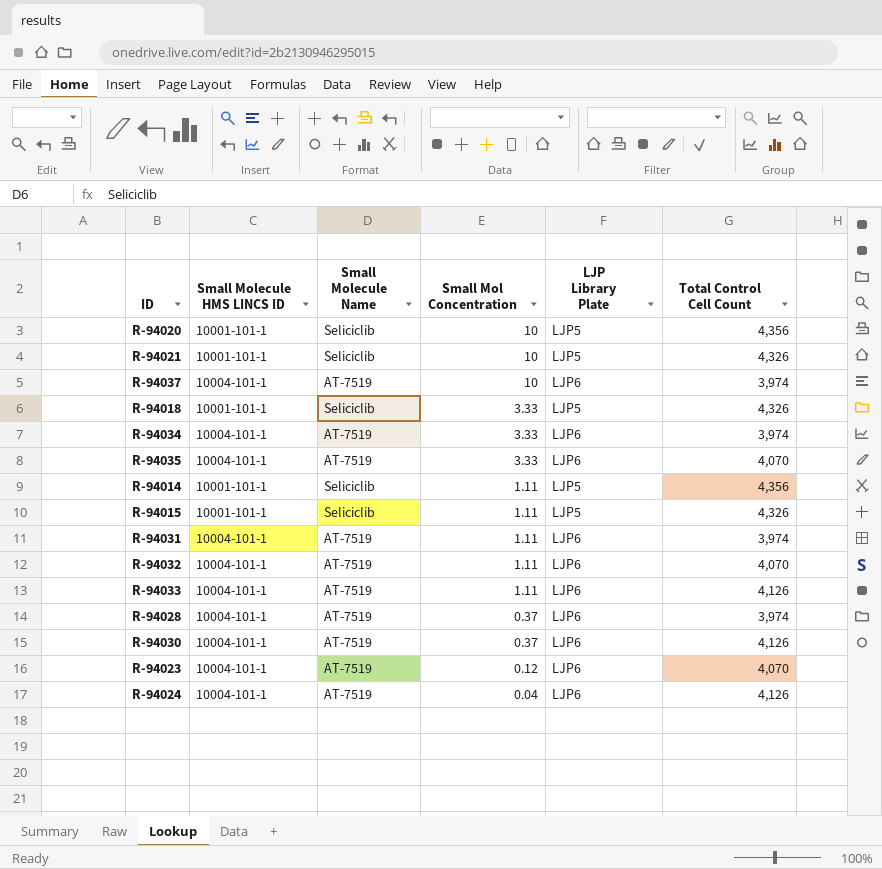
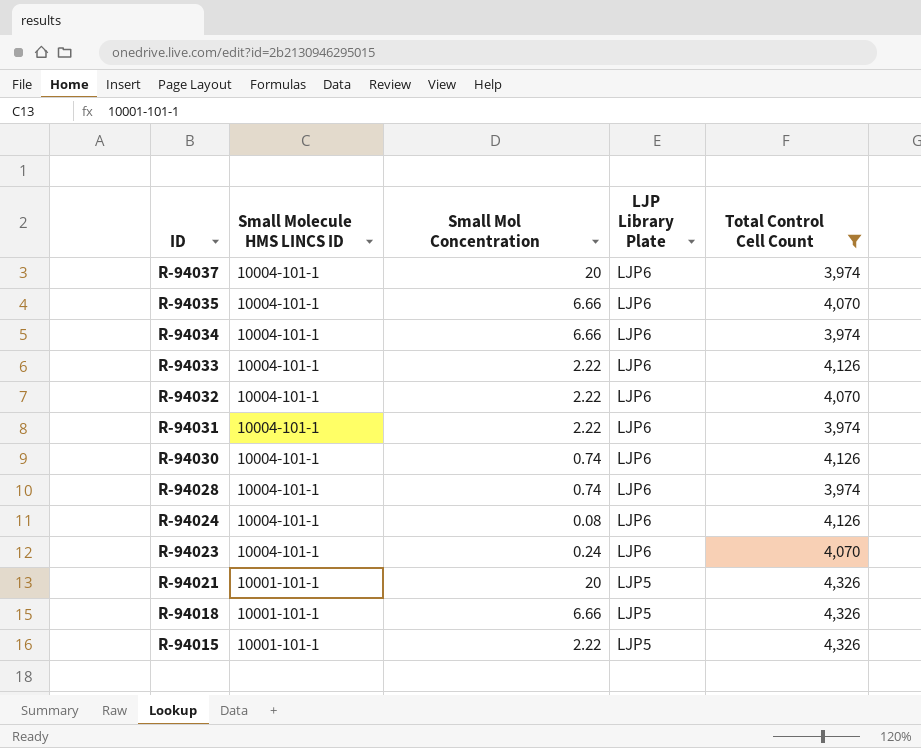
filter: none -> Total Control Cell Count != 4,356
row order: Small Mol Concentration descending -> ID descending
column Small Molecule Name | position: 3 -> none
R-94037 | Small Mol Concentration: 10 -> 20
R-94035 | Small Mol Concentration: 3.33 -> 6.66
R-94034 | Small Mol Concentration: 3.33 -> 6.66
R-94033 | Small Mol Concentration: 1.11 -> 2.22
R-94032 | Small Mol Concentration: 1.11 -> 2.22
R-94031 | Small Mol Concentration: 1.11 -> 2.22
R-94030 | Small Mol Concentration: 0.37 -> 0.74
R-94028 | Small Mol Concentration: 0.37 -> 0.74
R-94024 | Small Mol Concentration: 0.04 -> 0.08
R-94023 | Small Mol Concentration: 0.12 -> 0.24
R-94021 | Small Mol Concentration: 10 -> 20
R-94018 | Small Mol Concentration: 3.33 -> 6.66
R-94015 | Small Mol Concentration: 1.11 -> 2.22

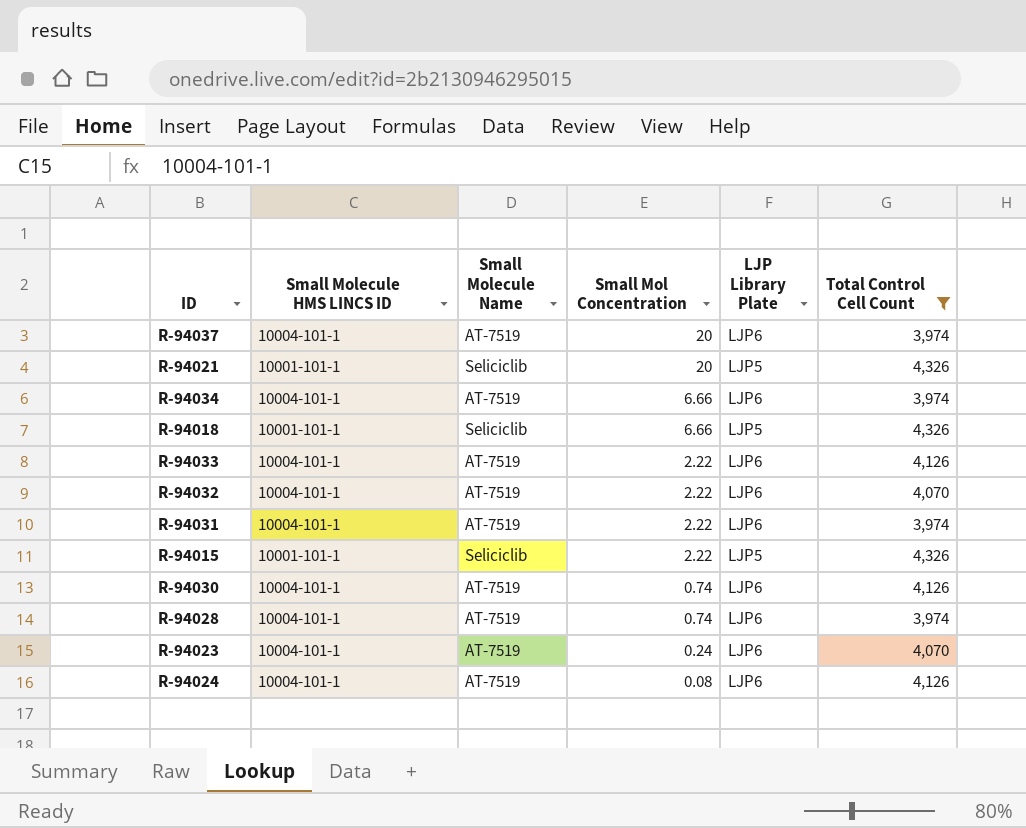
row order: ID descending -> Small Mol Concentration descending
column Small Molecule Name | position: none -> 3
row R-94035: 10004-101-1 | 6.66 | LJP6 | 4,070 -> none

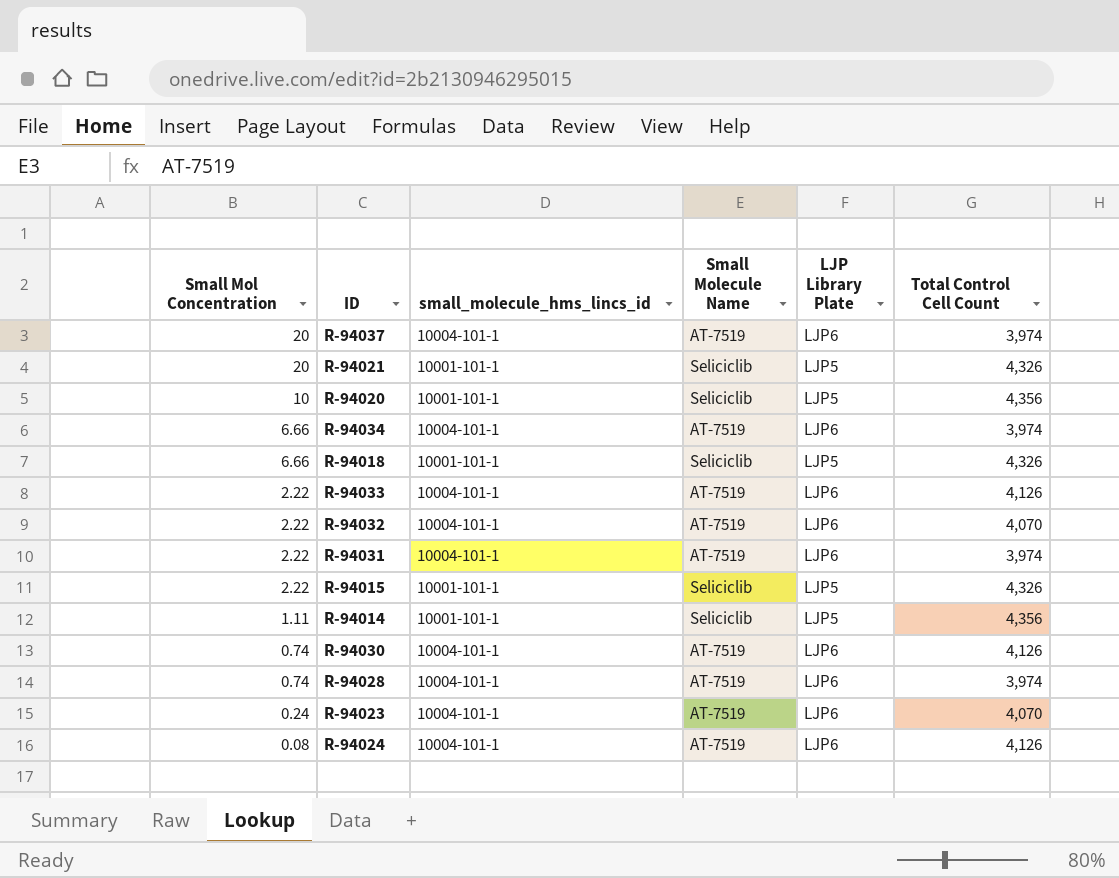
filter: Total Control Cell Count != 4,356 -> none
column Small Mol Concentration | position: 4 -> 1
column name: Small Molecule HMS LINCS ID -> small_molecule_hms_lincs_id

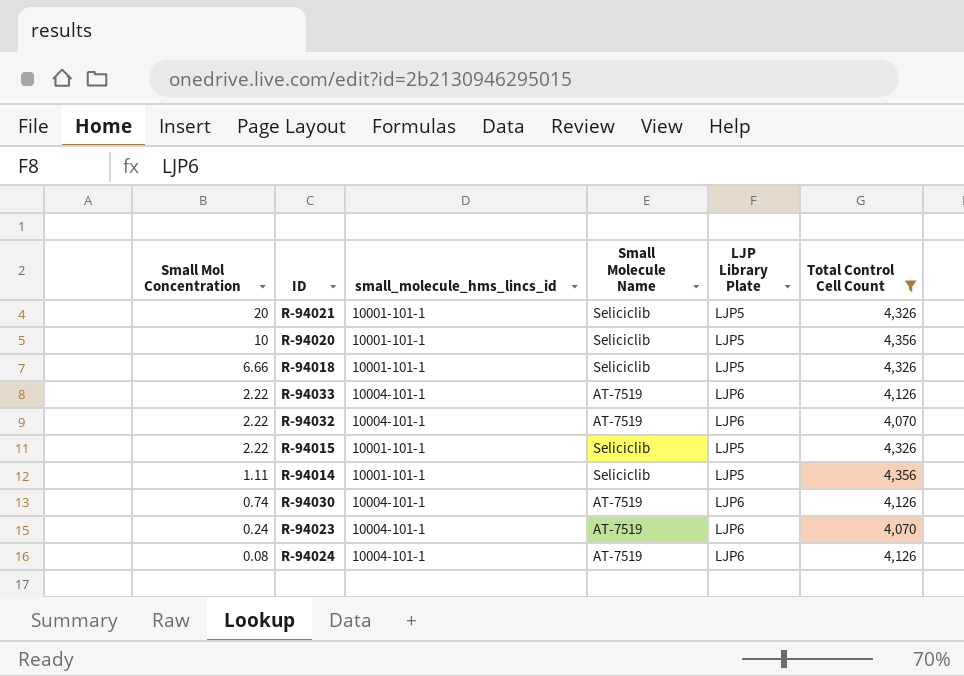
filter: none -> Total Control Cell Count != 3,974

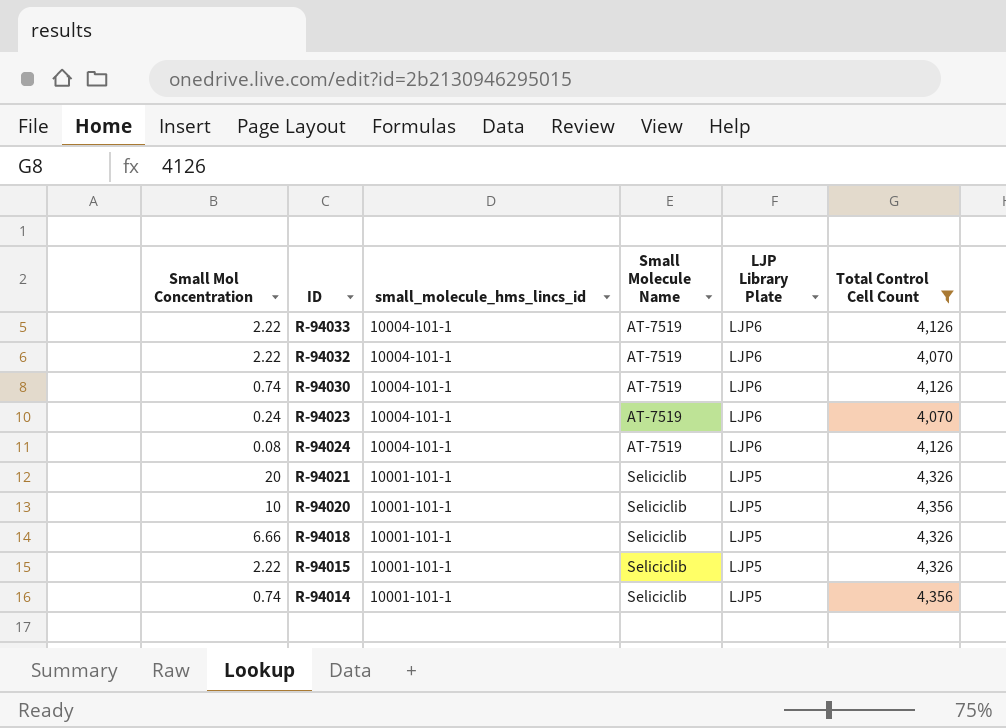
row order: Small Mol Concentration descending -> small_molecule_hms_lincs_id descending
R-94014 | Small Mol Concentration: 1.11 -> 0.74

